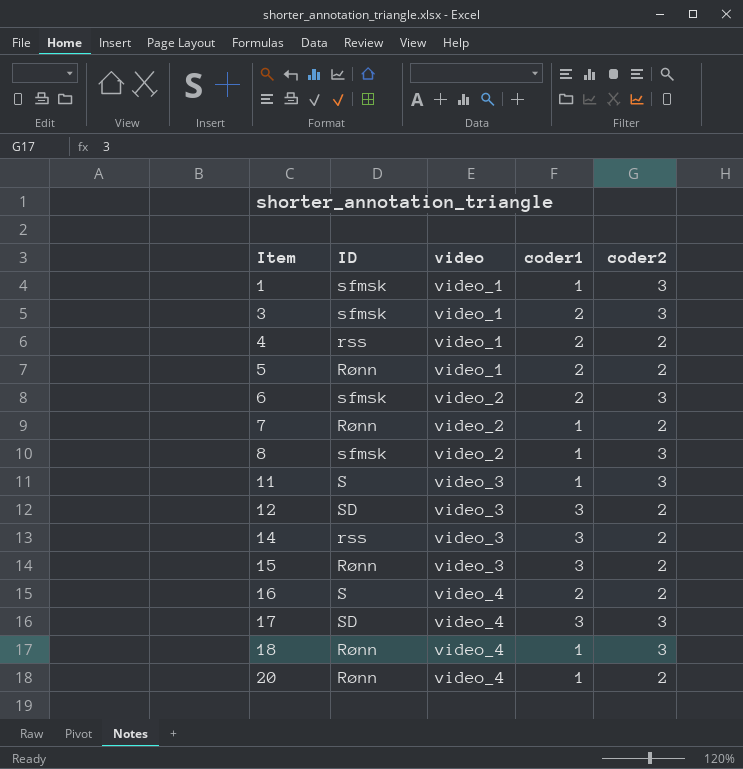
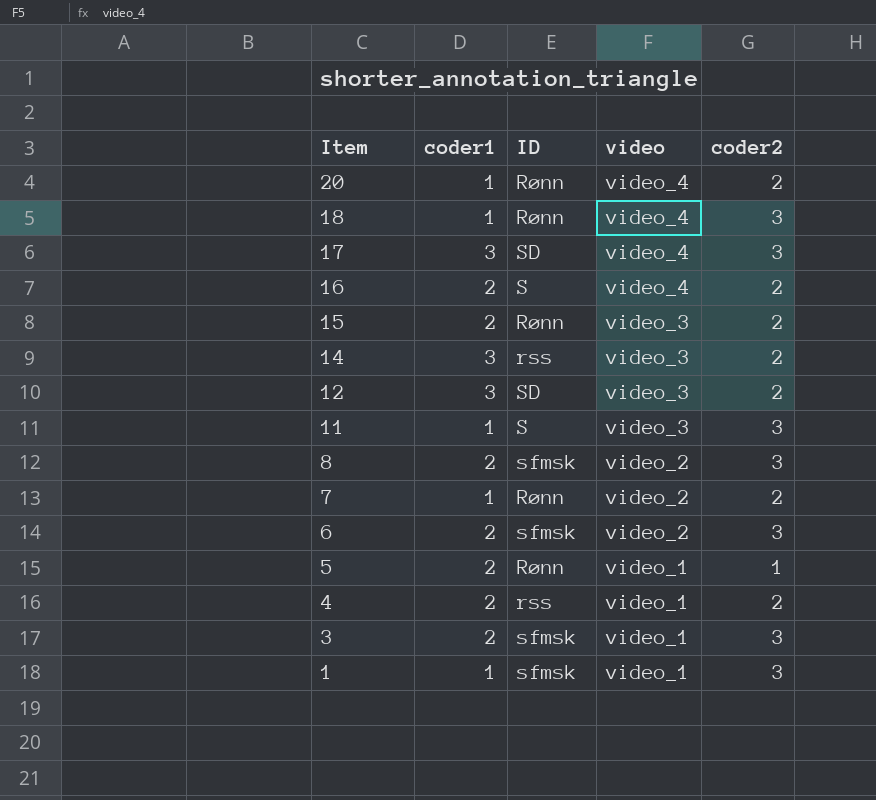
row order: Item ascending -> Item descending
column coder1 | position: 4 -> 2
15 | coder1: 3 -> 2
8 | coder1: 1 -> 2
5 | coder2: 2 -> 1

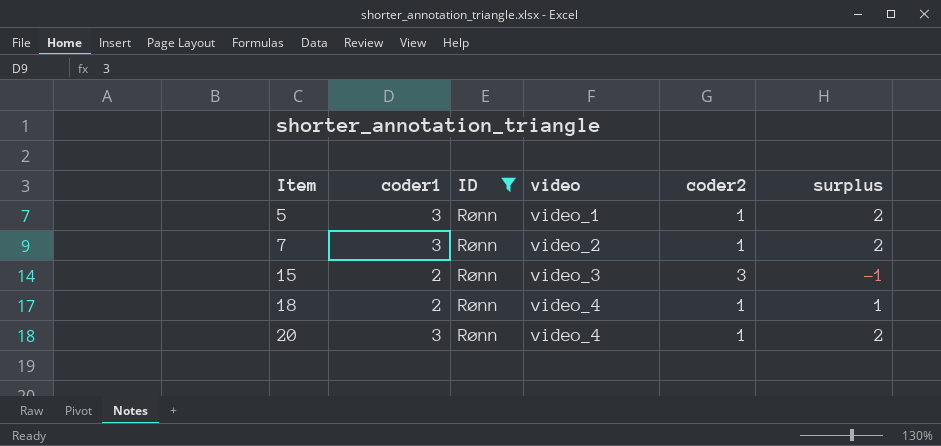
filter: none -> ID = Rønn
row order: Item descending -> Item ascending
column surplus | formula: none -> [coder1] - [coder2]
5 | coder1: 2 -> 3
7 | coder1: 1 -> 3
7 | coder2: 2 -> 1
15 | coder2: 2 -> 3
18 | coder1: 1 -> 2
18 | coder2: 3 -> 1
20 | coder1: 1 -> 3
20 | coder2: 2 -> 1

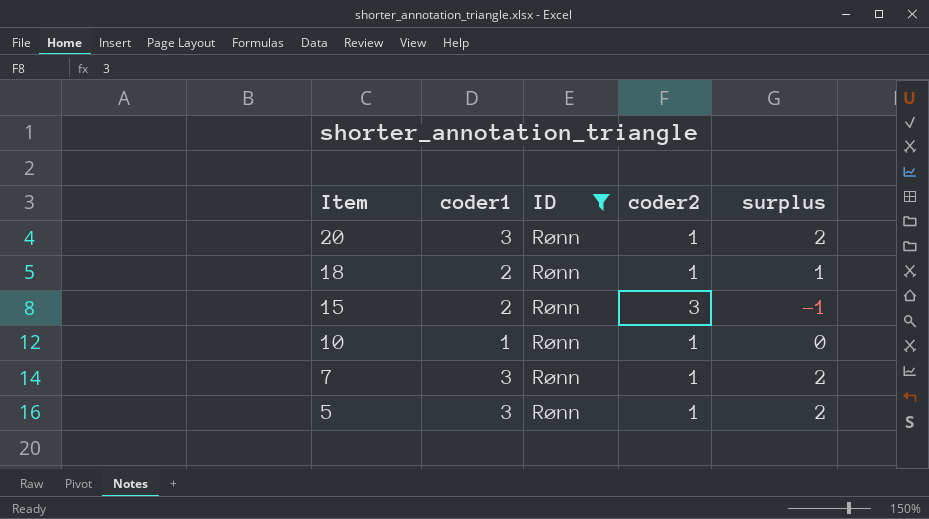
row order: Item ascending -> Item descending
column video | position: 4 -> none
row 10: none -> 1 | Rønn | 1 | 0

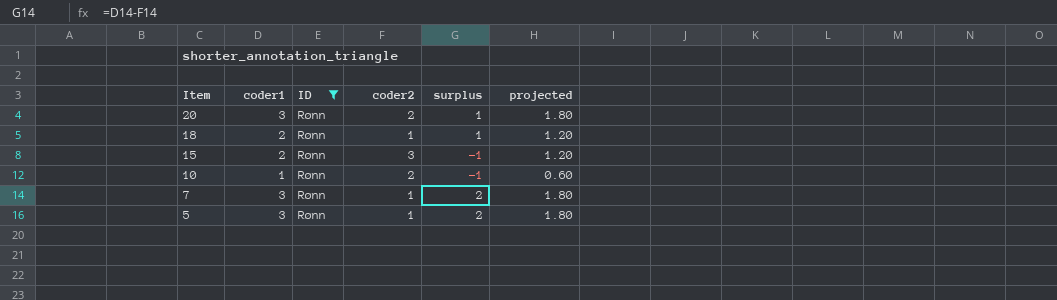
column projected | formula: none -> [coder1] * 0.6
20 | coder2: 1 -> 2
20 | surplus: 2 -> 1
10 | coder2: 1 -> 2
10 | surplus: 0 -> -1

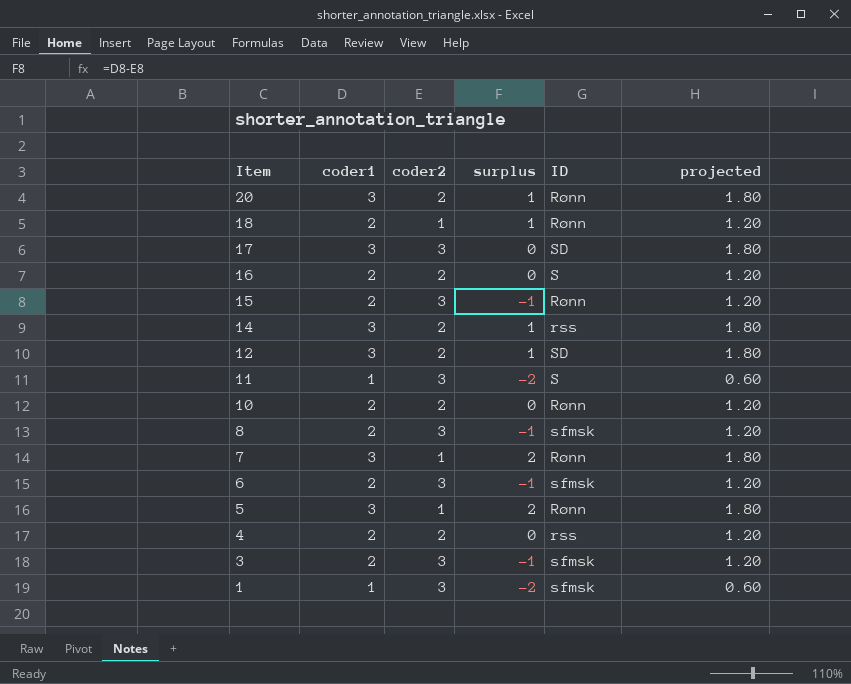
filter: ID = Rønn -> none
column ID | position: 3 -> 5
10 | coder1: 1 -> 2
10 | surplus: -1 -> 0
10 | projected: 0.60 -> 1.20

